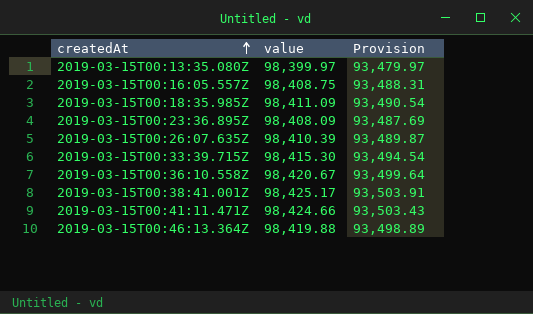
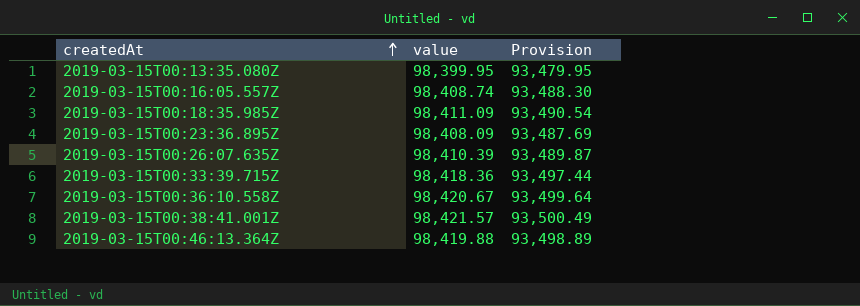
row 2019-03-15T00:41:11.471Z: 98,424.66 | 93,503.43 -> none
2019-03-15T00:13:35.080Z | value: 98,399.97 -> 98,399.95
2019-03-15T00:13:35.080Z | Provision: 93,479.97 -> 93,479.95
2019-03-15T00:16:05.557Z | value: 98,408.75 -> 98,408.74
2019-03-15T00:16:05.557Z | Provision: 93,488.31 -> 93,488.30
2019-03-15T00:33:39.715Z | value: 98,415.30 -> 98,418.36
2019-03-15T00:33:39.715Z | Provision: 93,494.54 -> 93,497.44
2019-03-15T00:38:41.001Z | value: 98,425.17 -> 98,421.57
2019-03-15T00:38:41.001Z | Provision: 93,503.91 -> 93,500.49

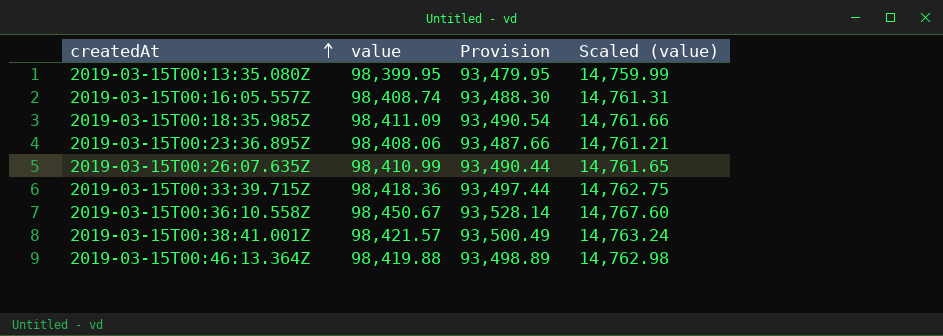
column Scaled (value) | formula: none -> [value] * 0.15
2019-03-15T00:23:36.895Z | value: 98,408.09 -> 98,408.06
2019-03-15T00:23:36.895Z | Provision: 93,487.69 -> 93,487.66
2019-03-15T00:26:07.635Z | value: 98,410.39 -> 98,410.99
2019-03-15T00:26:07.635Z | Provision: 93,489.87 -> 93,490.44
2019-03-15T00:36:10.558Z | value: 98,420.67 -> 98,450.67
2019-03-15T00:36:10.558Z | Provision: 93,499.64 -> 93,528.14

